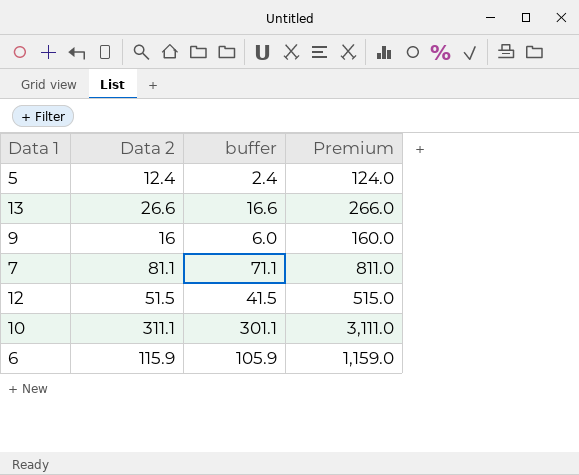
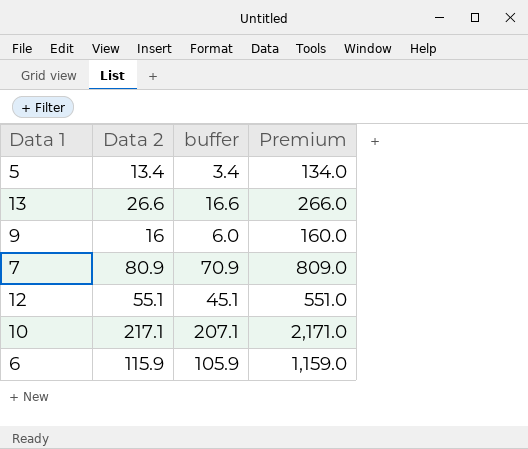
5 | Data 2: 12.4 -> 13.4
5 | buffer: 2.4 -> 3.4
5 | Premium: 124.0 -> 134.0
7 | Data 2: 81.1 -> 80.9
7 | buffer: 71.1 -> 70.9
7 | Premium: 811.0 -> 809.0
12 | Data 2: 51.5 -> 55.1
12 | buffer: 41.5 -> 45.1
12 | Premium: 515.0 -> 551.0
10 | Data 2: 311.1 -> 217.1
10 | buffer: 301.1 -> 207.1
10 | Premium: 3,111.0 -> 2,171.0

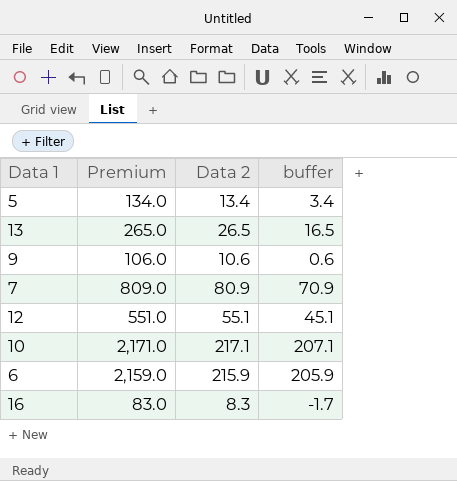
column Premium | position: 4 -> 2
13 | Premium: 266.0 -> 265.0
13 | Data 2: 26.6 -> 26.5
13 | buffer: 16.6 -> 16.5
9 | Premium: 160.0 -> 106.0
9 | Data 2: 16 -> 10.6
9 | buffer: 6.0 -> 0.6
6 | Premium: 1,159.0 -> 2,159.0
6 | Data 2: 115.9 -> 215.9
6 | buffer: 105.9 -> 205.9
row 16: none -> 83.0 | 8.3 | -1.7

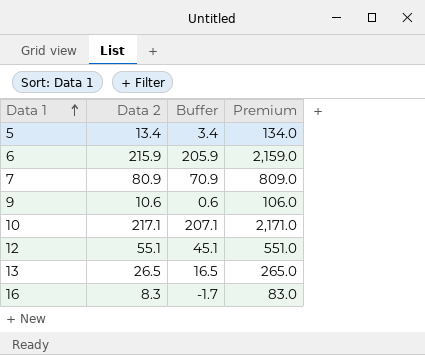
row order: none -> Data 1 ascending
column name: buffer -> Buffer
column Premium | position: 2 -> 4

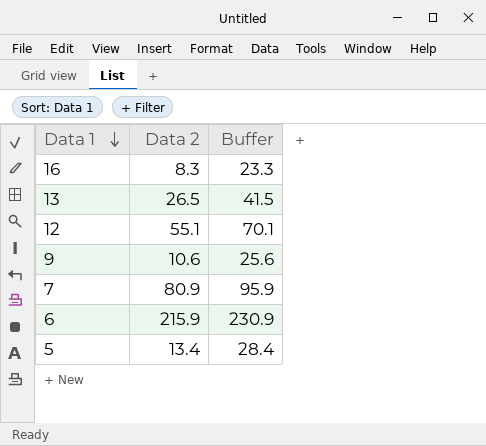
row order: Data 1 ascending -> Data 1 descending
column Premium | formula: [Data 2] * 10 -> none
column Buffer | formula: [Data 2] - 10 -> [Data 2] + 15
row 10: 217.1 | 207.1 | 2,171.0 -> none

